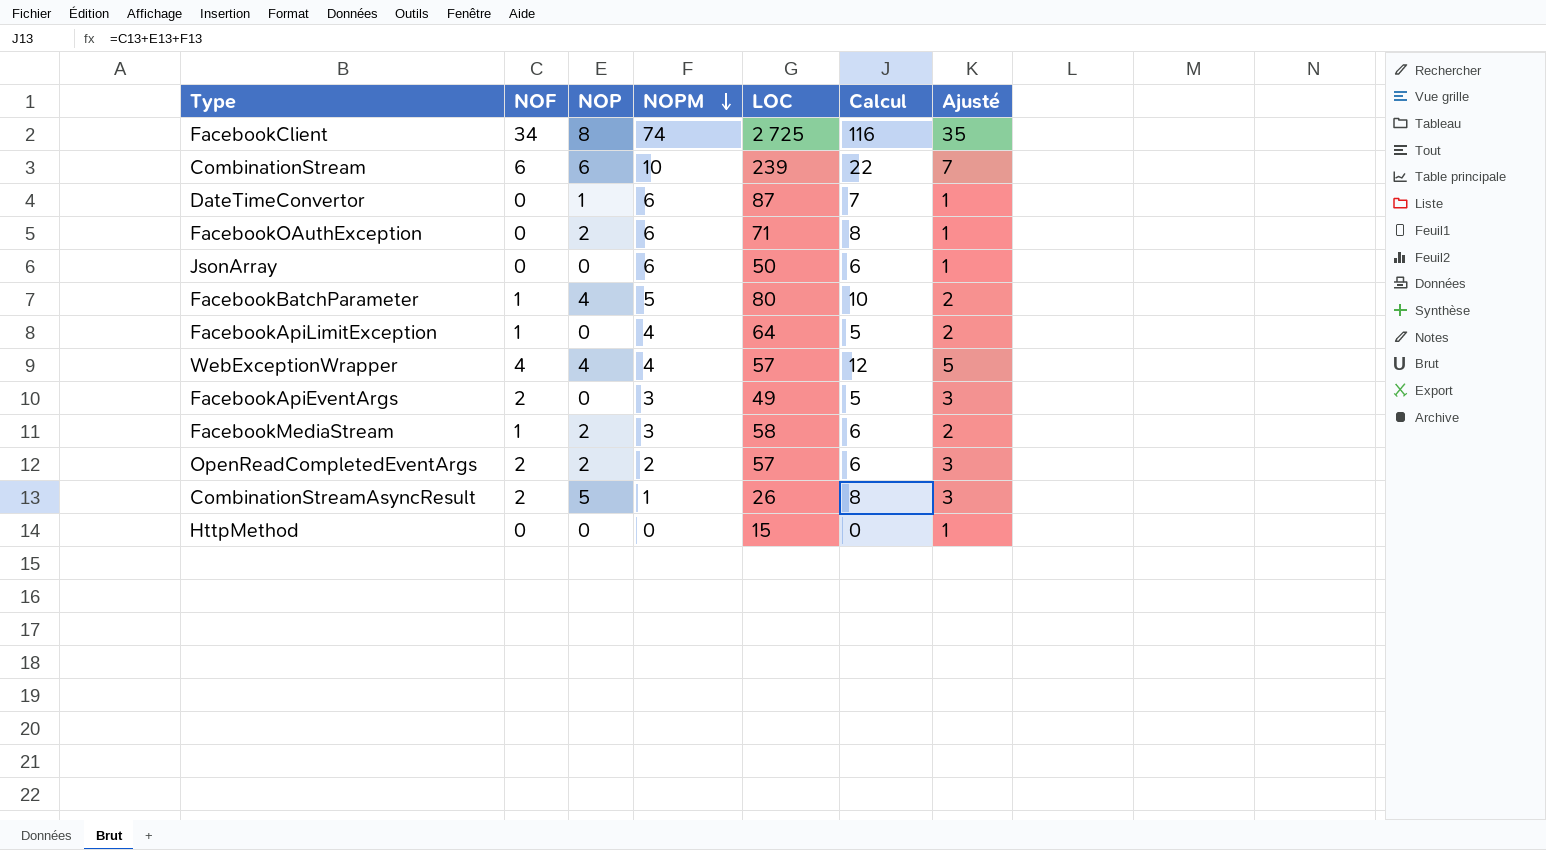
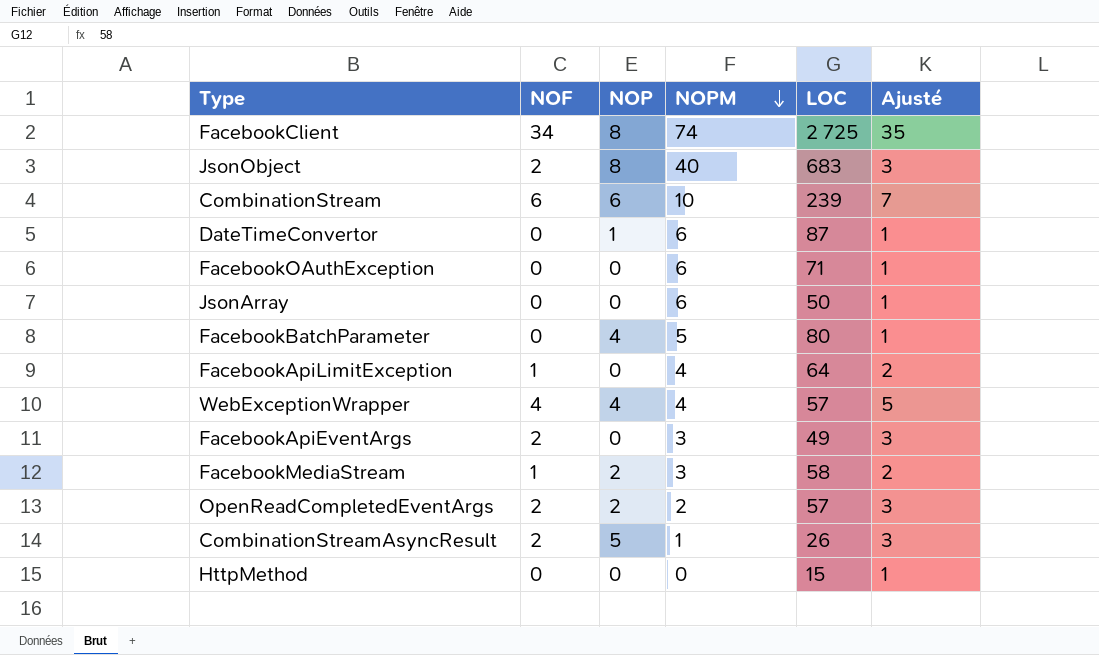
column Calcul | formula: [NOF] + [NOP] + [NOPM] -> none
row JsonObject: none -> 2 | 8 | 40 | 683 | 3
FacebookOAuthException | NOP: 2 -> 0
FacebookBatchParameter | NOF: 1 -> 0
FacebookBatchParameter | Ajusté: 2 -> 1

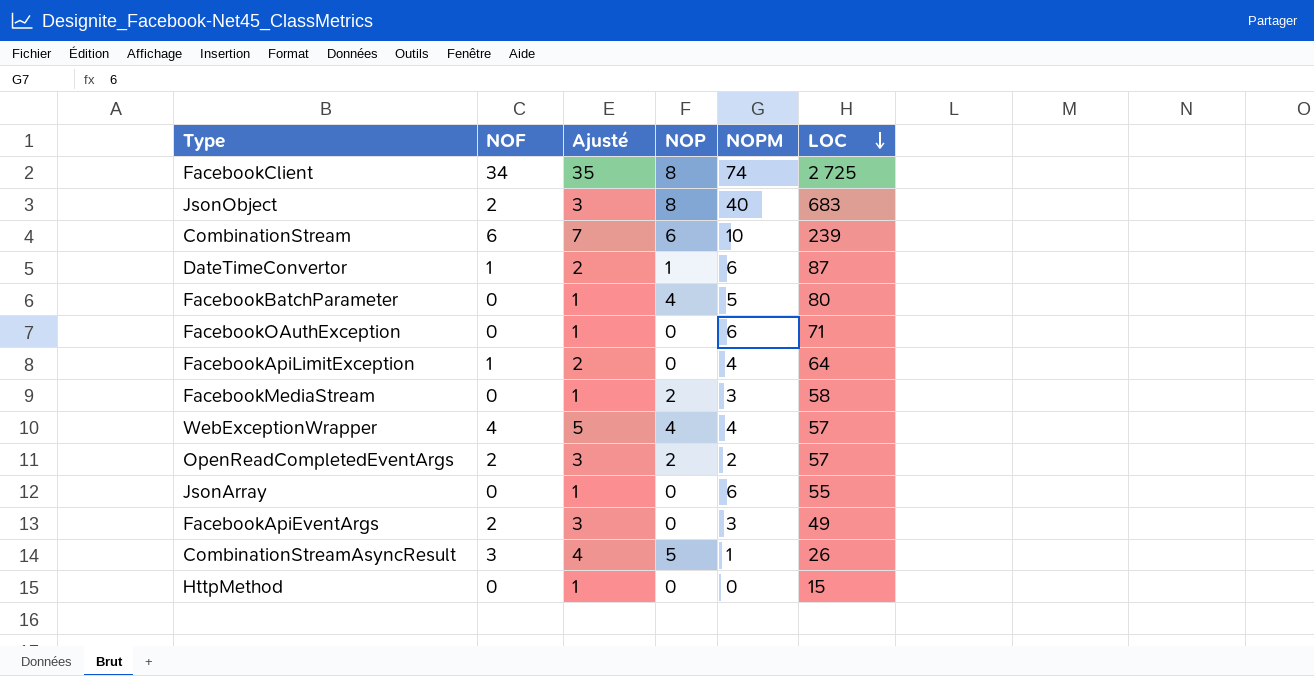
row order: NOPM descending -> LOC descending
column Ajusté | position: 6 -> 3
DateTimeConvertor | NOF: 0 -> 1
DateTimeConvertor | Ajusté: 1 -> 2
FacebookMediaStream | NOF: 1 -> 0
FacebookMediaStream | Ajusté: 2 -> 1
JsonArray | LOC: 50 -> 55
CombinationStreamAsyncResult | NOF: 2 -> 3
CombinationStreamAsyncResult | Ajusté: 3 -> 4

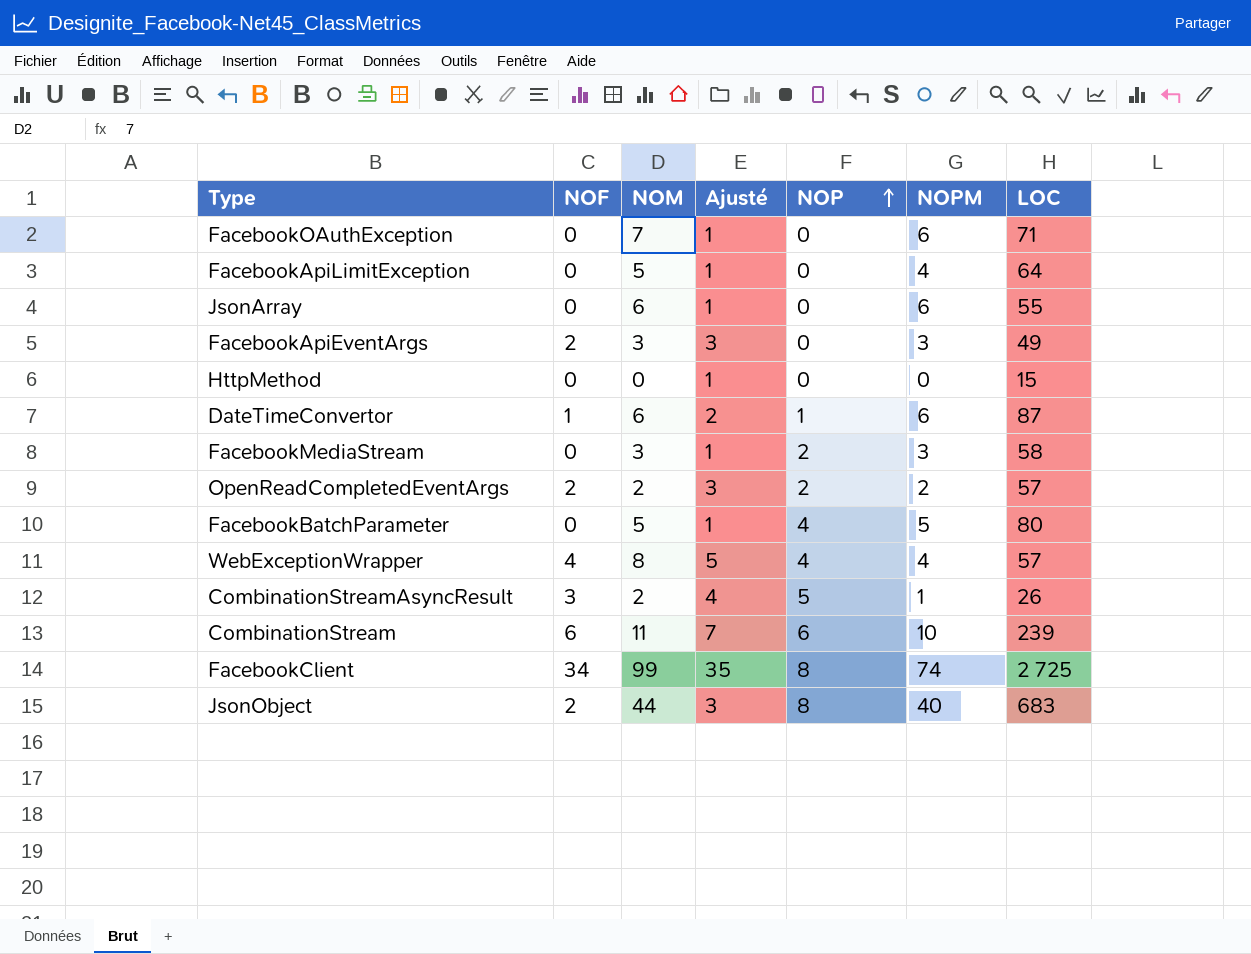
row order: LOC descending -> NOP ascending
column NOM | position: none -> 3
FacebookApiLimitException | NOF: 1 -> 0
FacebookApiLimitException | Ajusté: 2 -> 1

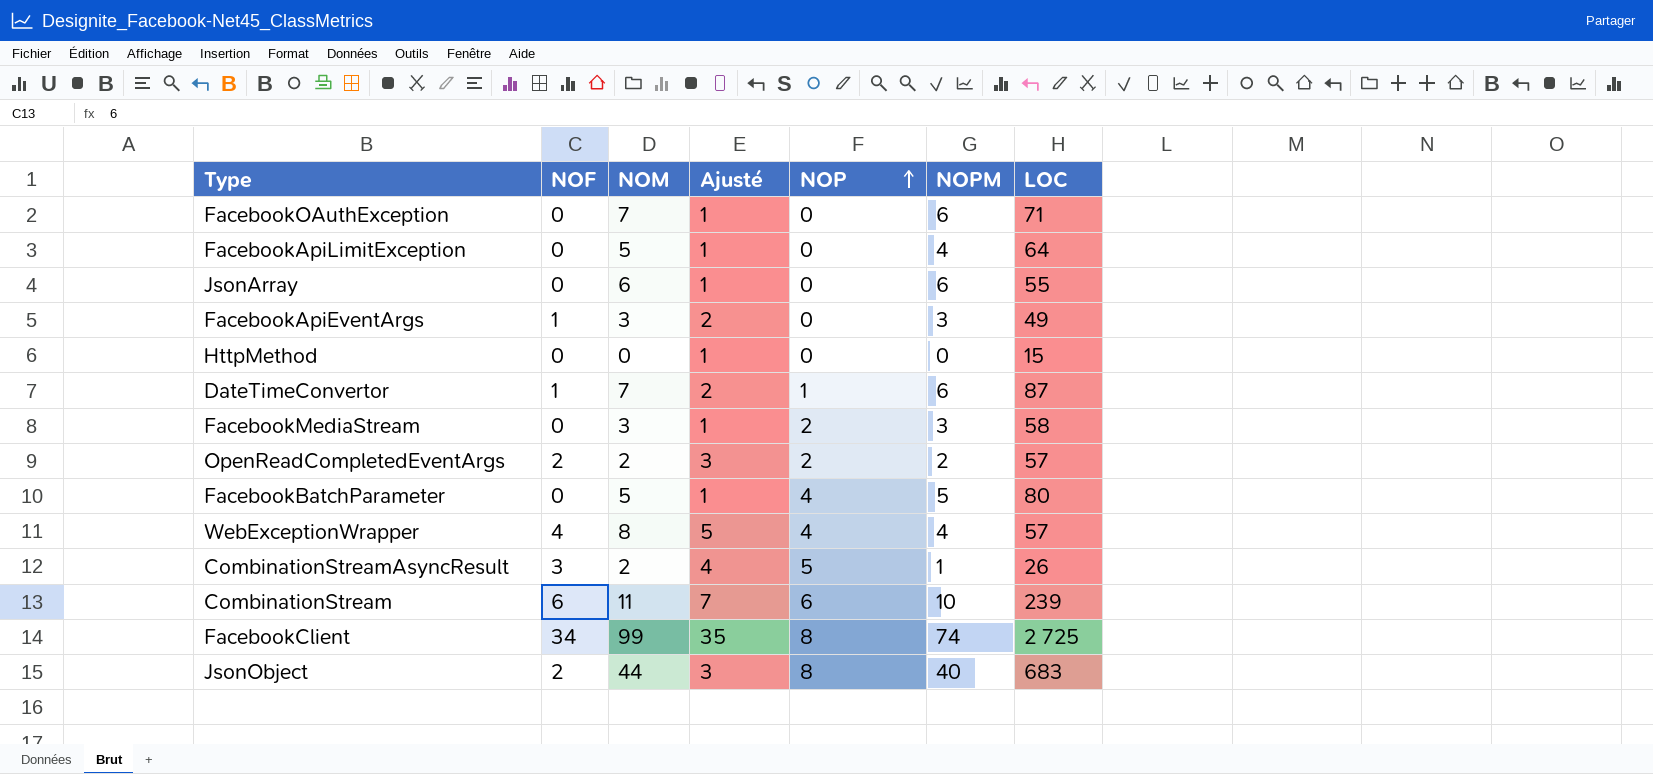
FacebookApiEventArgs | NOF: 2 -> 1
FacebookApiEventArgs | Ajusté: 3 -> 2
DateTimeConvertor | NOM: 6 -> 7

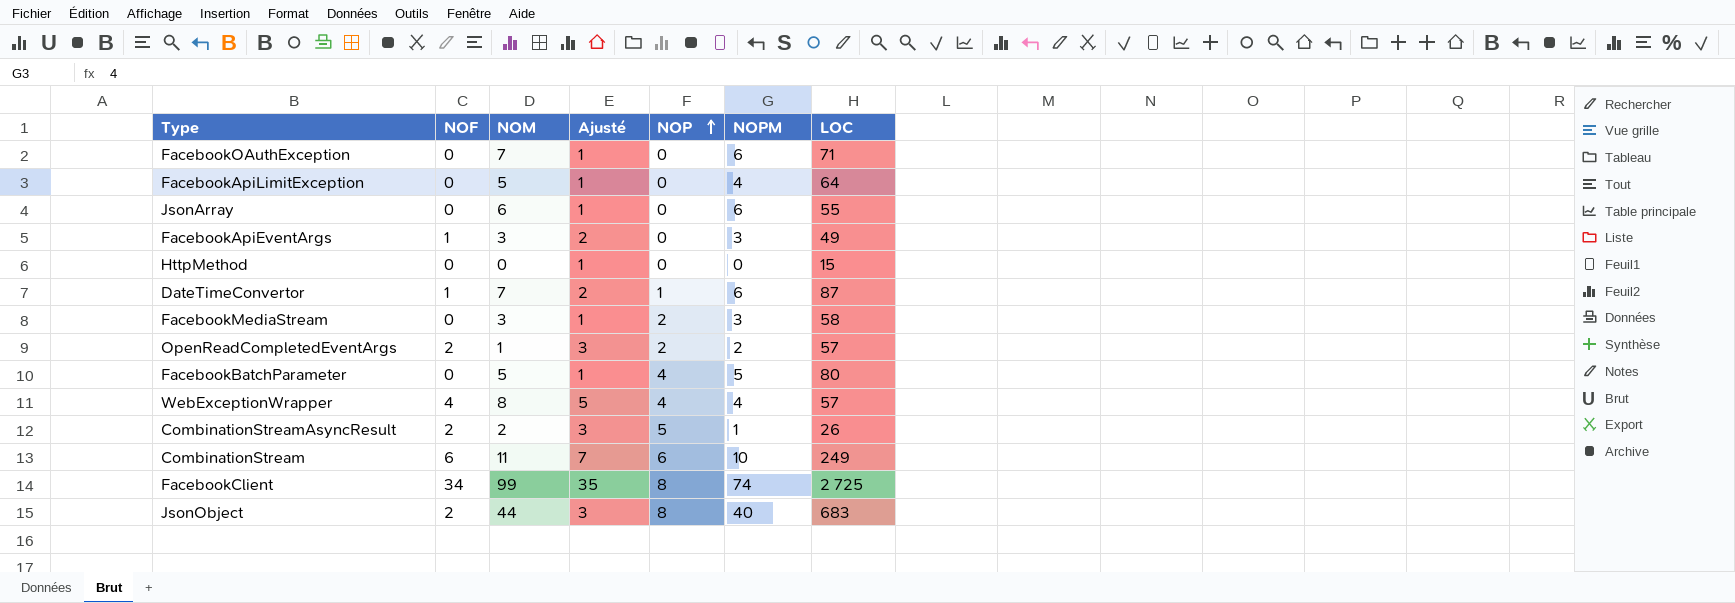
OpenReadCompletedEventArgs | NOM: 2 -> 1
CombinationStreamAsyncResult | NOF: 3 -> 2
CombinationStreamAsyncResult | Ajusté: 4 -> 3
CombinationStream | LOC: 239 -> 249

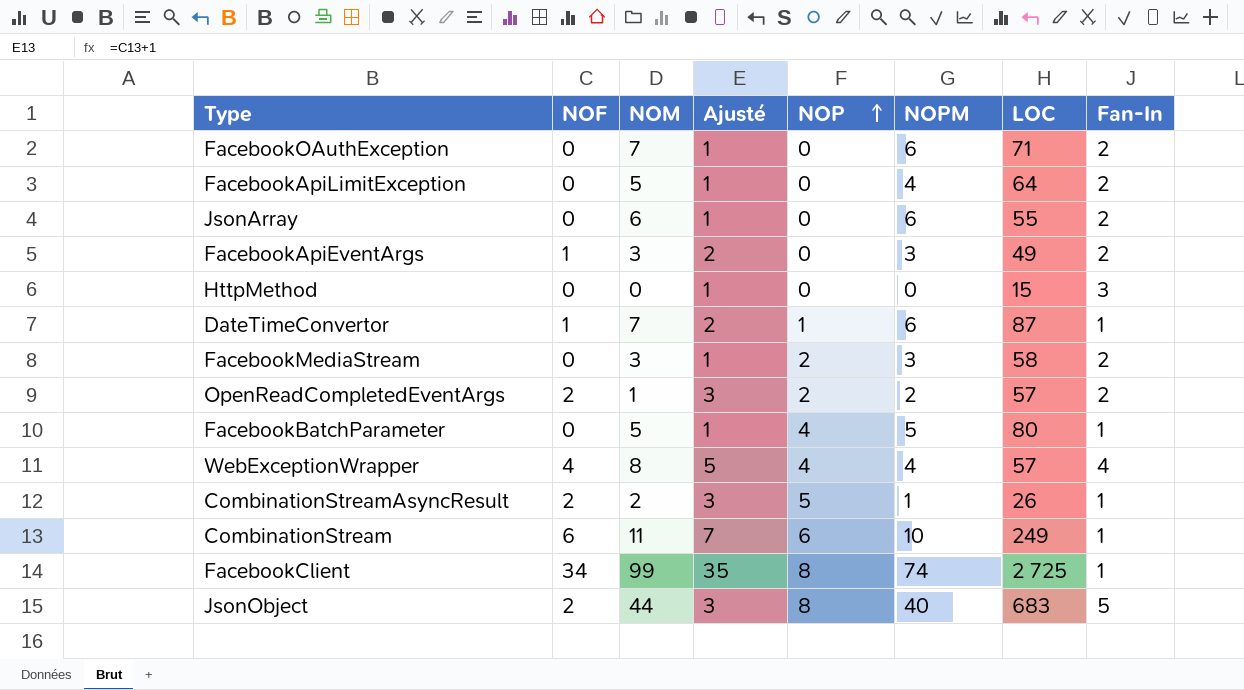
column Fan-In | position: none -> 8

